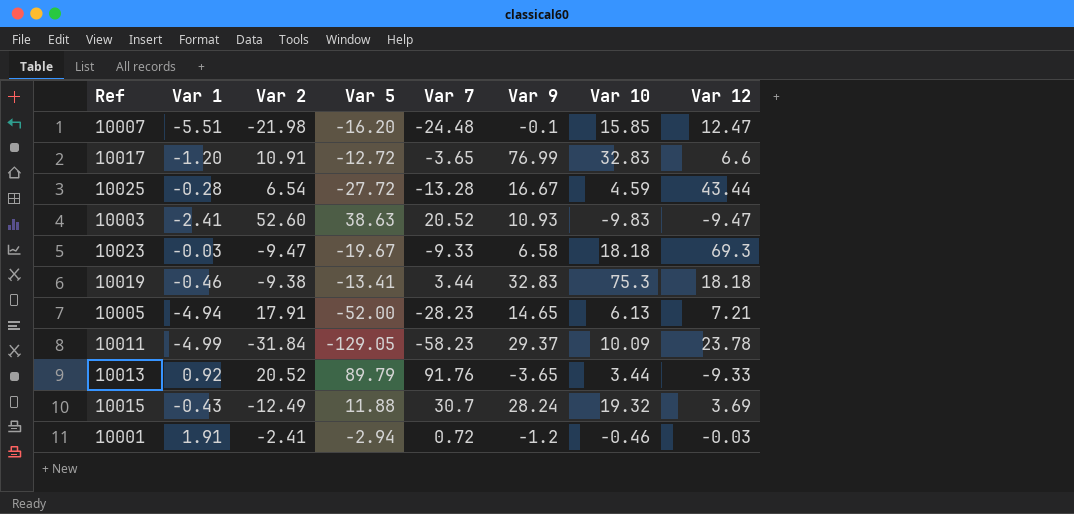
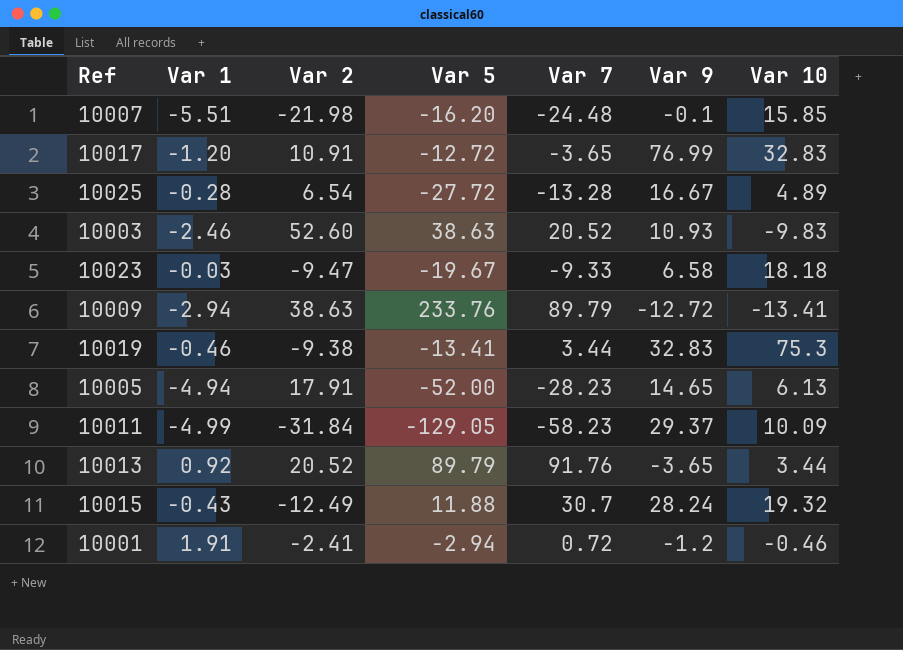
column Var 12 | position: 8 -> none
10025 | Var 10: 4.59 -> 4.89
10003 | Var 1: -2.41 -> -2.46
row 10009: none -> -2.94 | 38.63 | 233.76 | 89.79 | -12.72 | -13.41

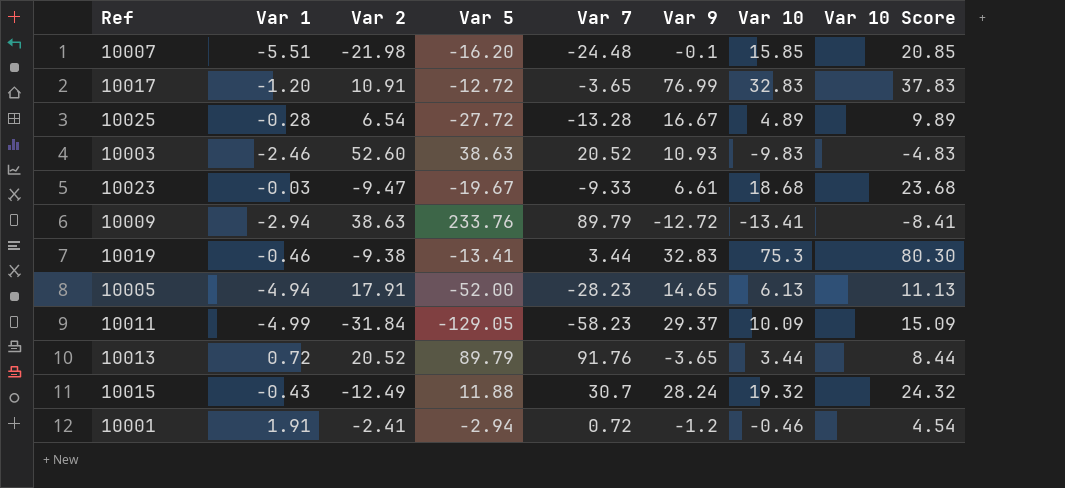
column Var 10 Score | formula: none -> [Var 10] + 5
10023 | Var 9: 6.58 -> 6.61
10023 | Var 10: 18.18 -> 18.68
10013 | Var 1: 0.92 -> 0.72

